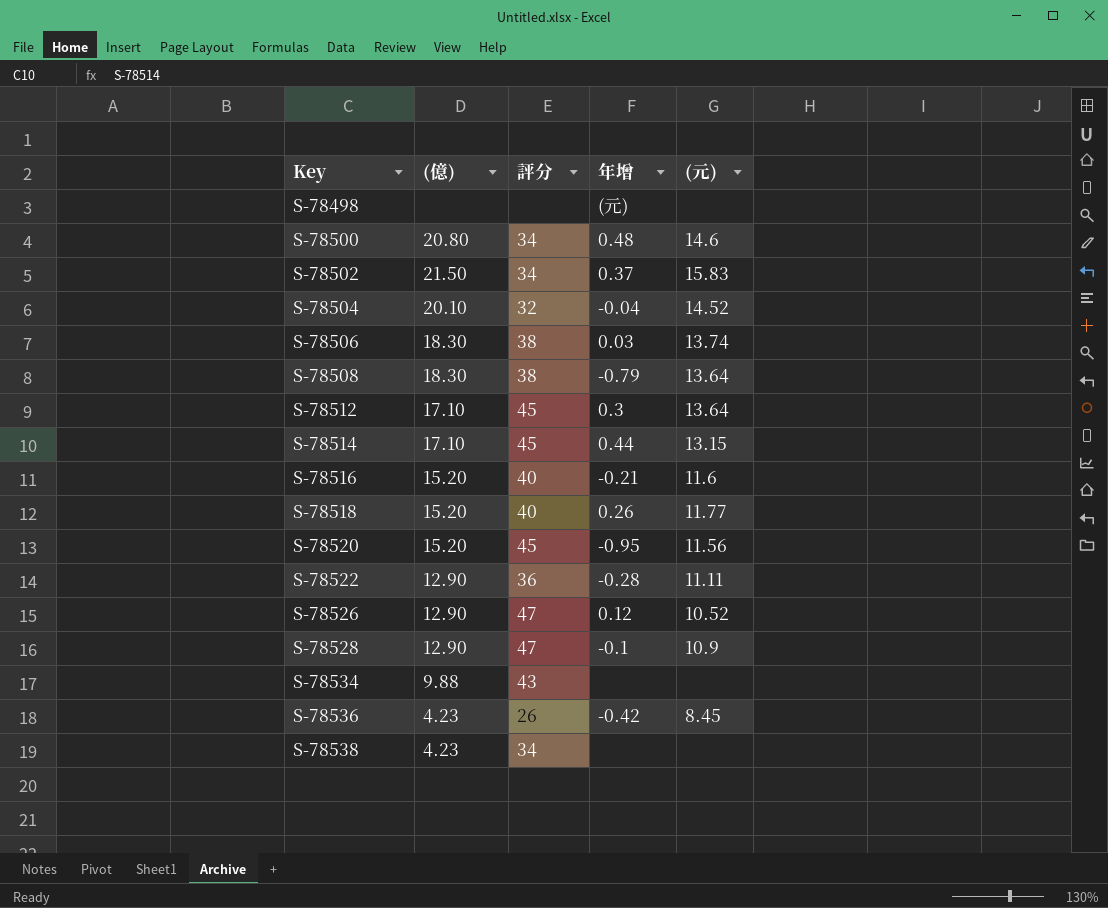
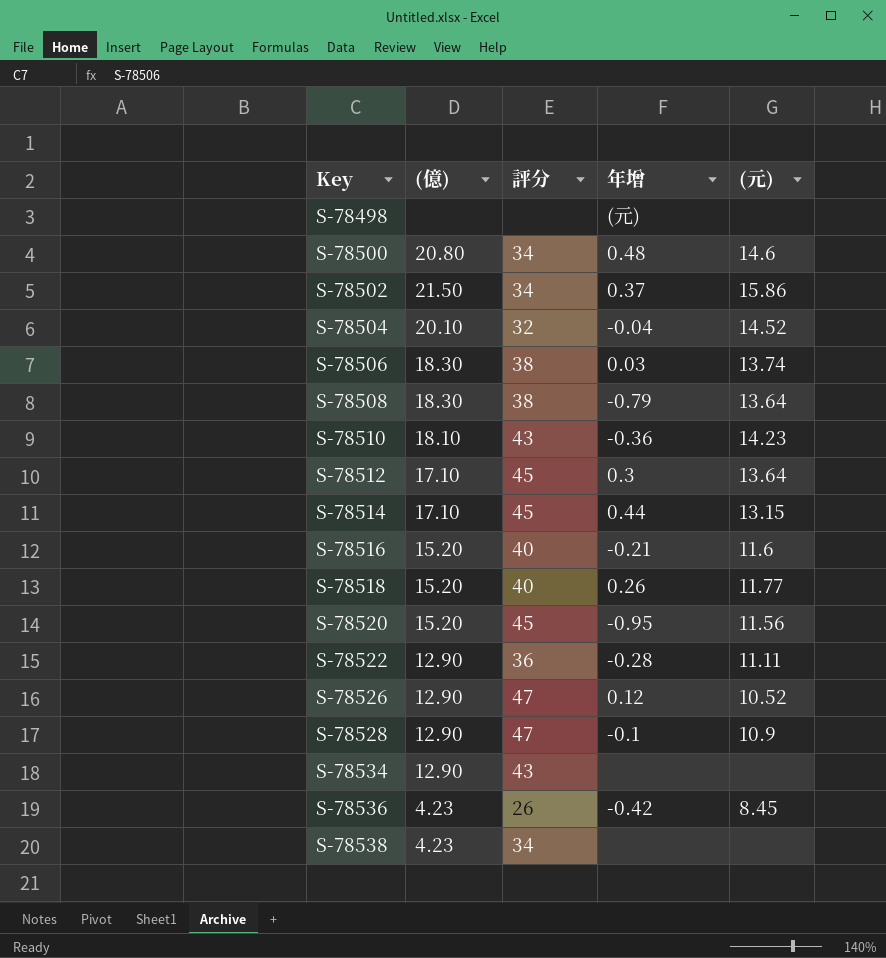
S-78502 | (元): 15.83 -> 15.86
row S-78510: none -> 18.10 | 43 | -0.36 | 14.23
S-78534 | (億): 9.88 -> 12.90

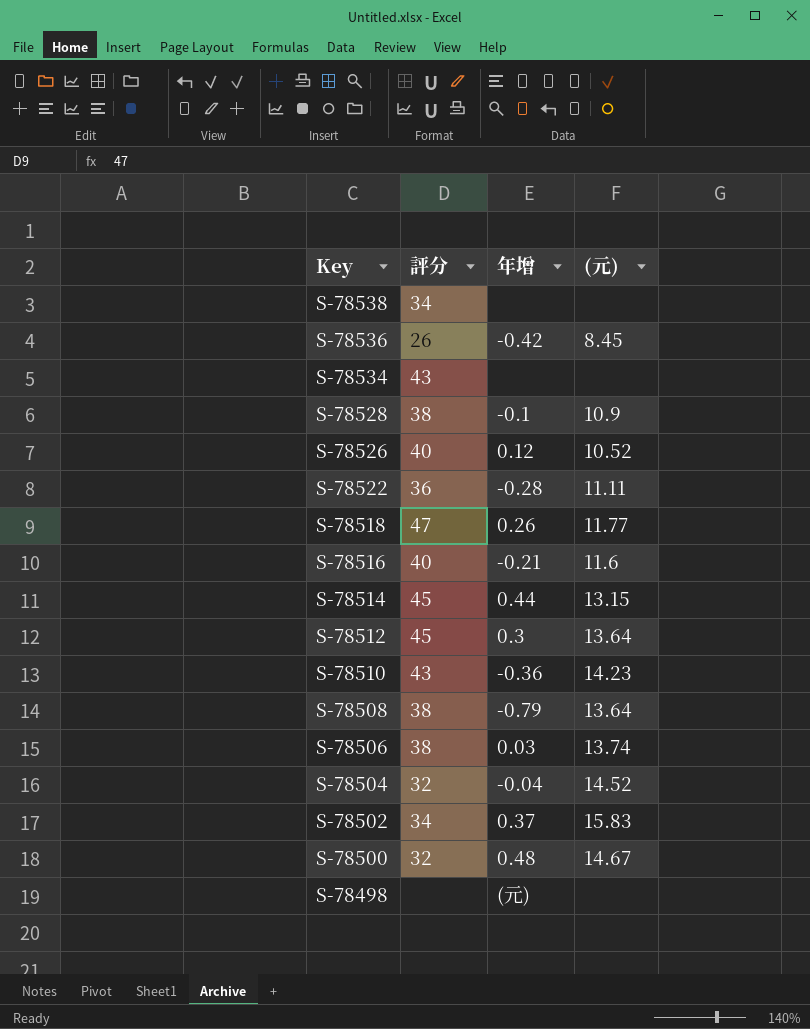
row order: Key ascending -> Key descending
column (億) | position: 2 -> none
row S-78520: 15.20 | 45 | -0.95 | 11.56 -> none
S-78528 | 評分: 47 -> 38
S-78526 | 評分: 47 -> 40
S-78518 | 評分: 40 -> 47
S-78502 | (元): 15.86 -> 15.83
S-78500 | 評分: 34 -> 32
S-78500 | (元): 14.6 -> 14.67

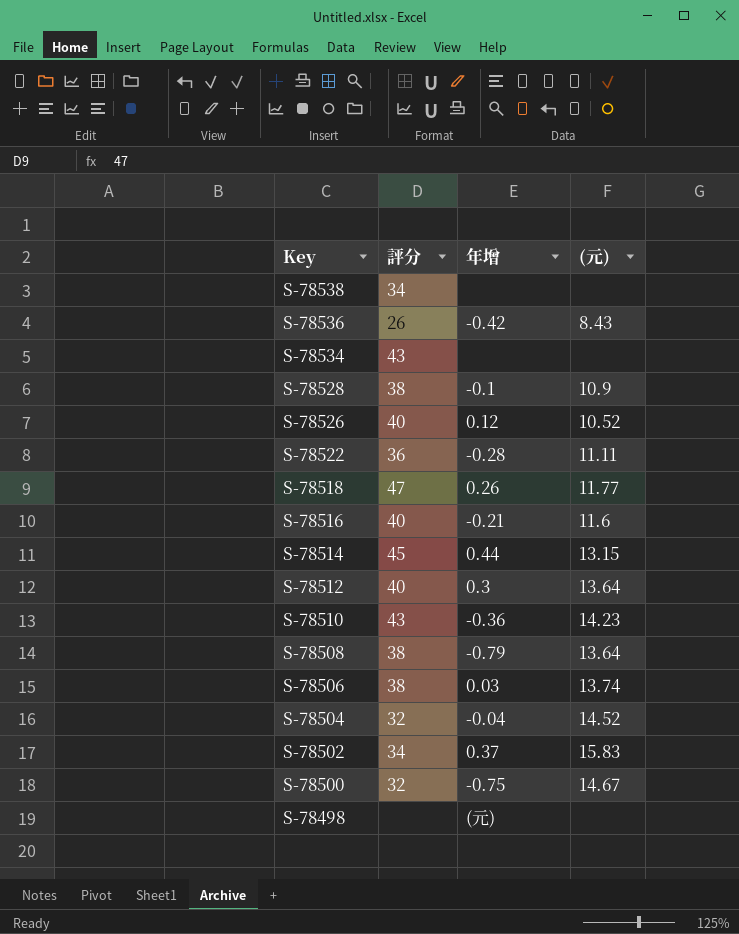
S-78536 | (元): 8.45 -> 8.43
S-78512 | 評分: 45 -> 40
S-78500 | 年增: 0.48 -> -0.75

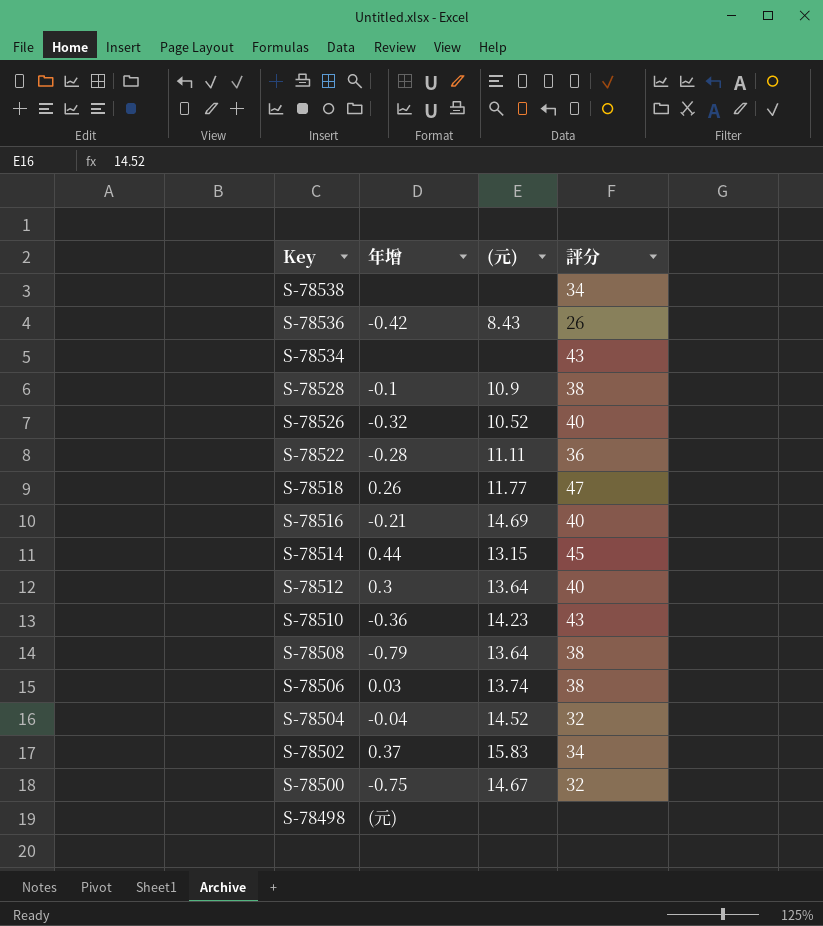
column 評分 | position: 2 -> 4
S-78526 | 年增: 0.12 -> -0.32
S-78516 | (元): 11.6 -> 14.69

